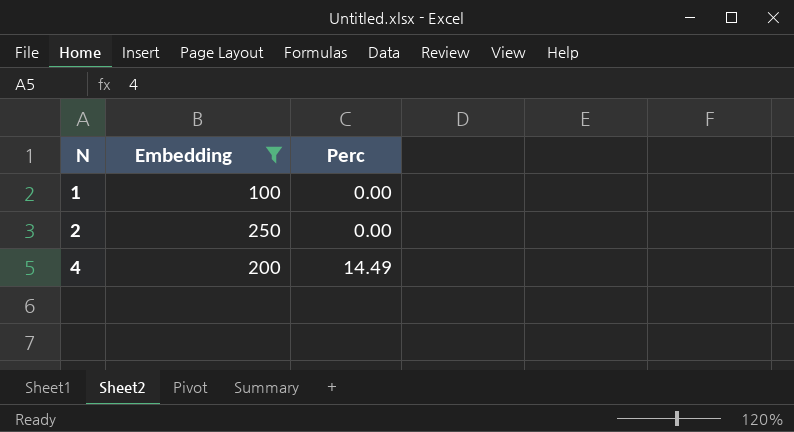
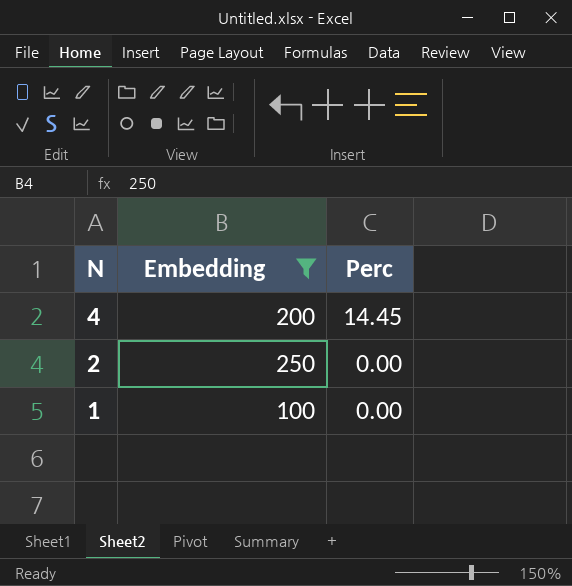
row order: N ascending -> N descending
4 | Perc: 14.49 -> 14.45

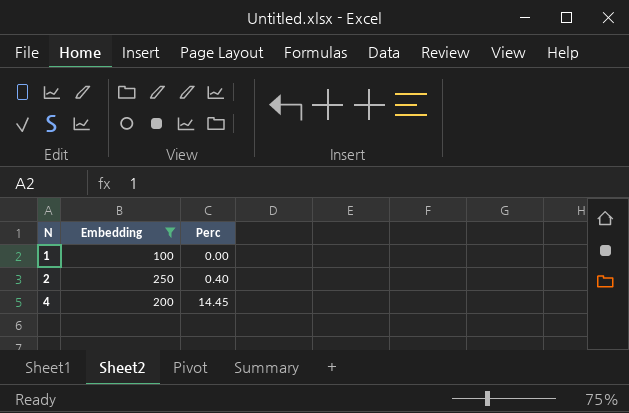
row order: N descending -> N ascending
2 | Perc: 0.00 -> 0.40

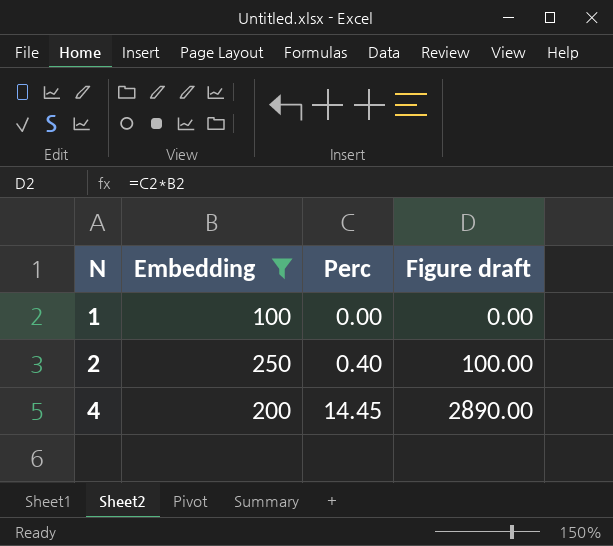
column Figure draft | formula: none -> [Embedding] * [Perc]

